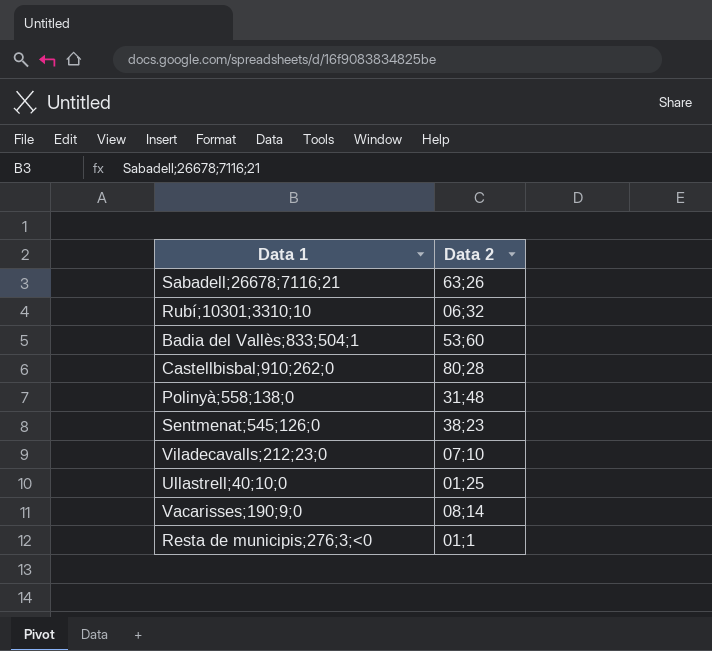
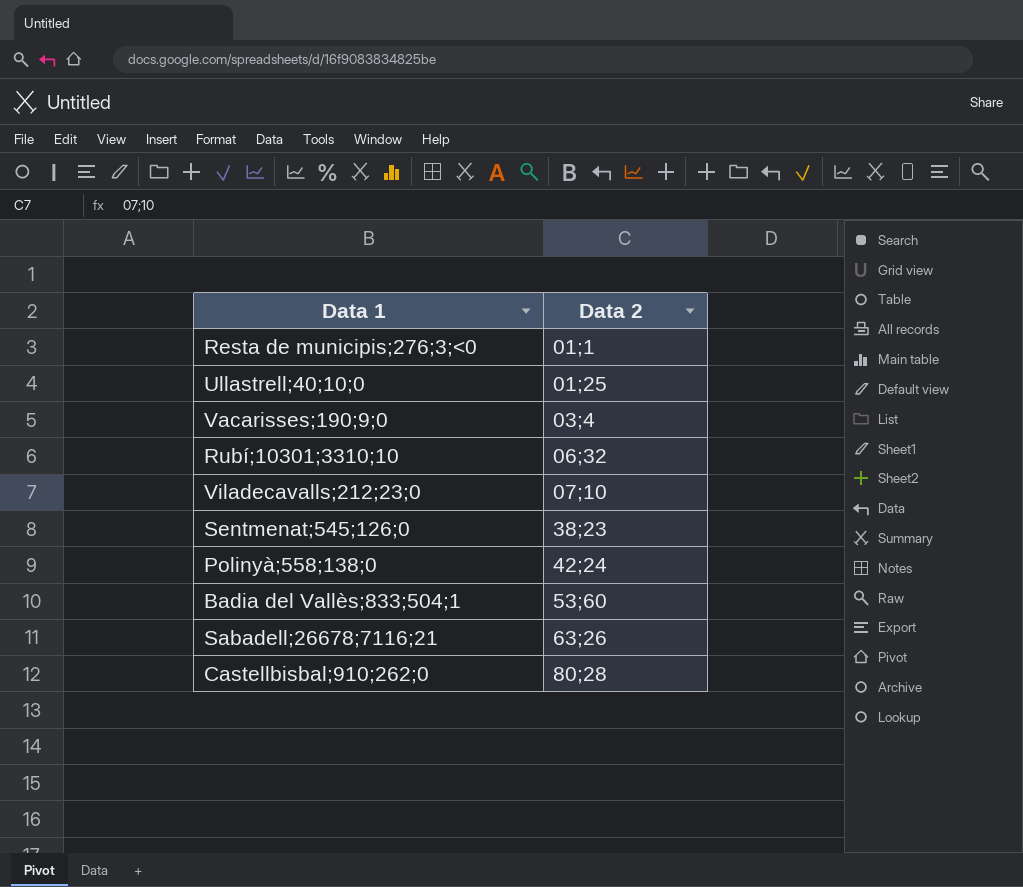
row order: none -> Data 2 ascending
Vacarisses;190;9;0 | Data 2: 08;14 -> 03;4
Polinyà;558;138;0 | Data 2: 31;48 -> 42;24

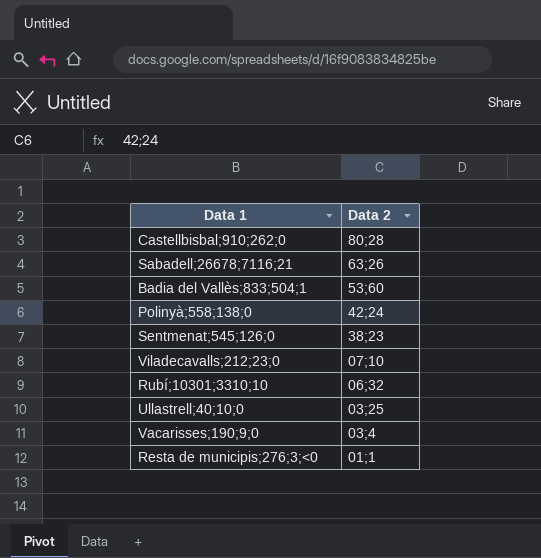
row order: Data 2 ascending -> Data 2 descending
Ullastrell;40;10;0 | Data 2: 01;25 -> 03;25

